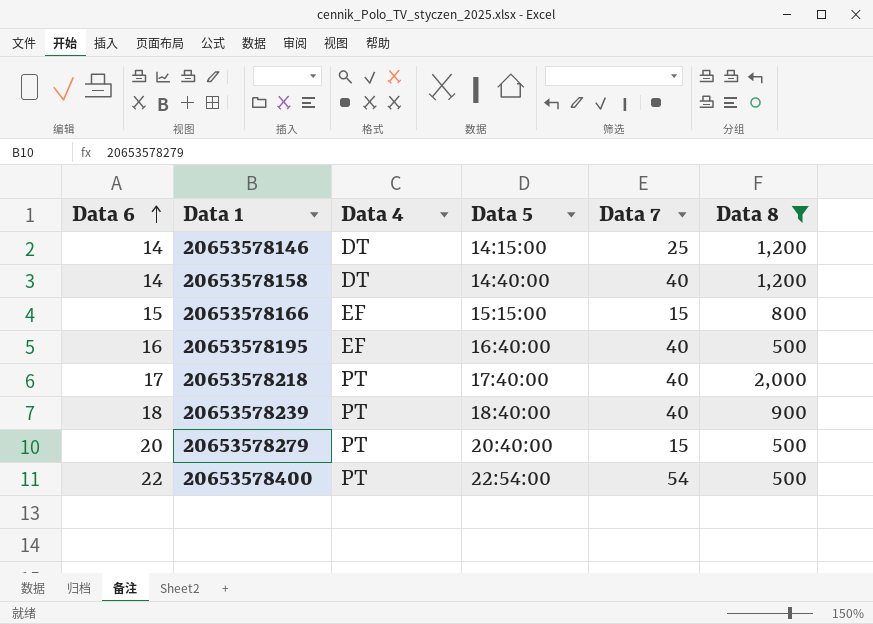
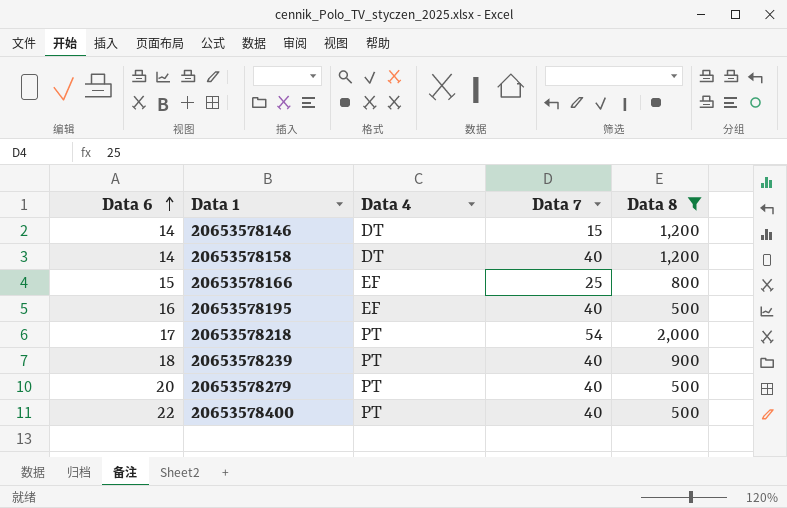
column Data 5 | position: 4 -> none
20653578146 | Data 7: 25 -> 15
20653578166 | Data 7: 15 -> 25
20653578218 | Data 7: 40 -> 54
20653578279 | Data 7: 15 -> 40
20653578400 | Data 7: 54 -> 40

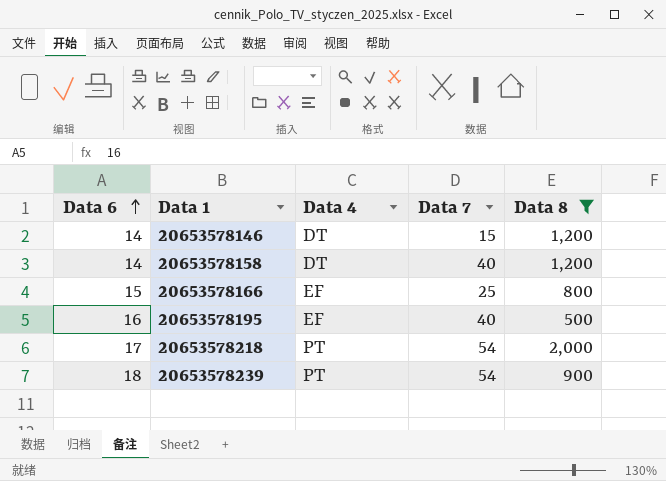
row 20653578279: 20 | PT | 40 | 500 -> none
row 20653578400: 22 | PT | 40 | 500 -> none
20653578239 | Data 7: 40 -> 54

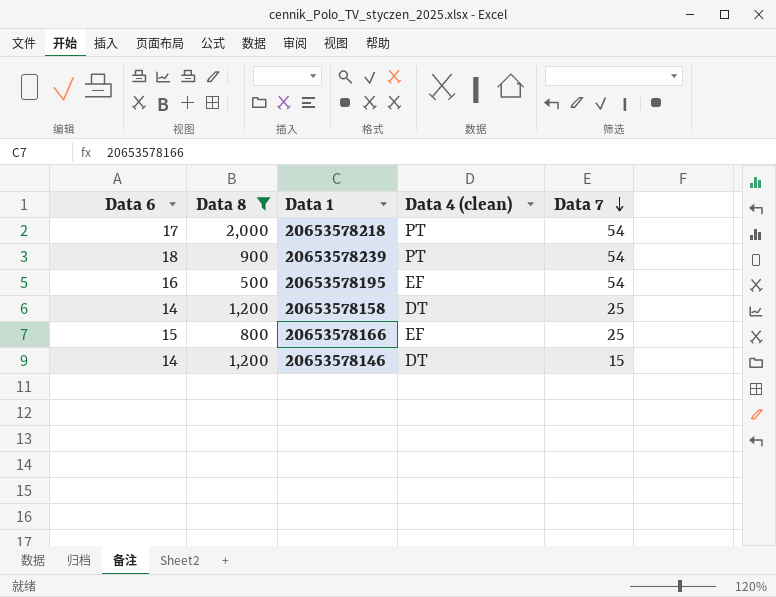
row order: Data 6 ascending -> Data 7 descending
column Data 8 | position: 5 -> 2
column name: Data 4 -> Data 4 (clean)
20653578195 | Data 7: 40 -> 54
20653578158 | Data 7: 40 -> 25

